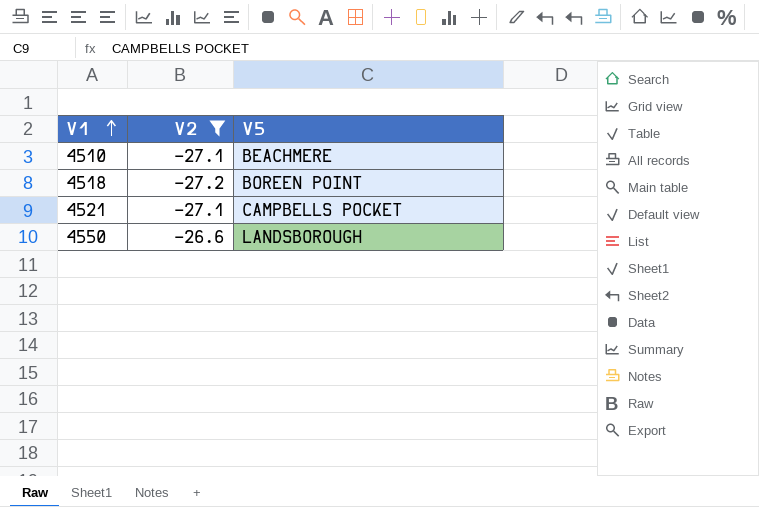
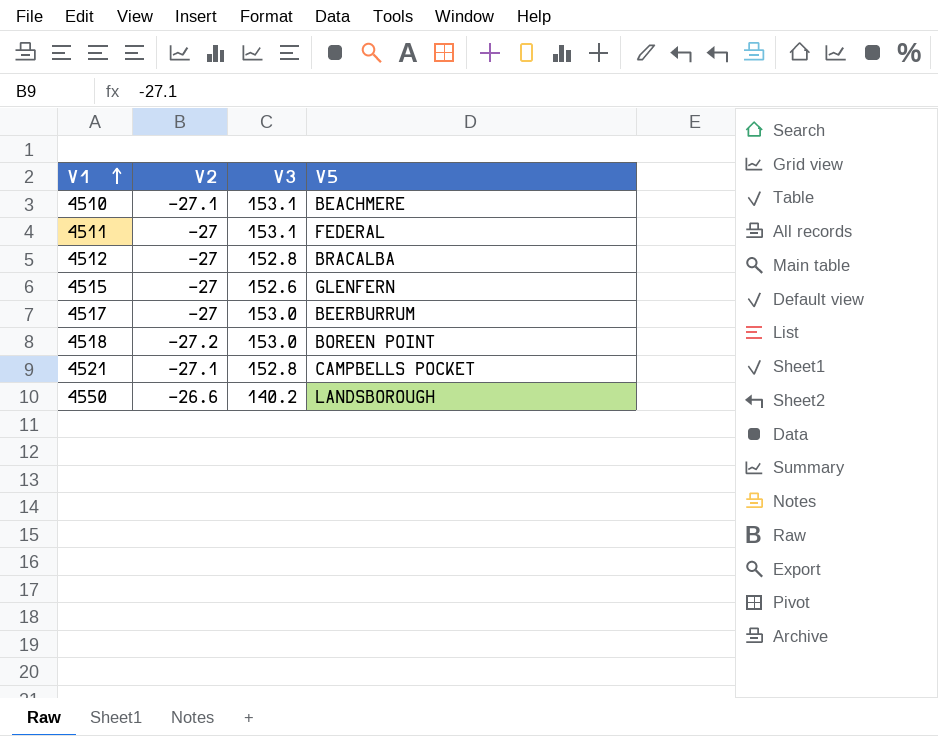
filter: V2 != -27 -> none
column V3 | position: none -> 3

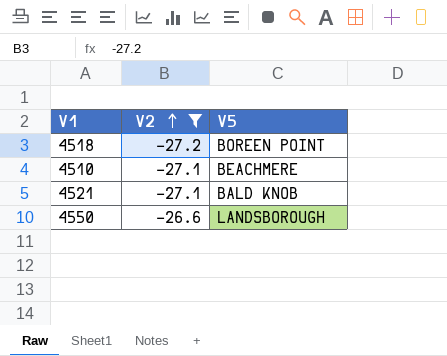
filter: none -> V2 != -27
row order: V1 ascending -> V2 ascending
column V3 | position: 3 -> none
4521 | V5: CAMPBELLS POCKET -> BALD KNOB

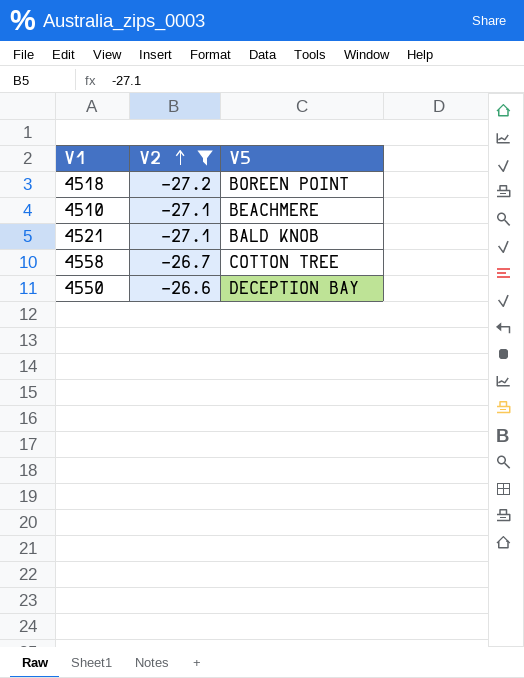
row 4558: none -> -26.7 | COTTON TREE
4550 | V5: LANDSBOROUGH -> DECEPTION BAY

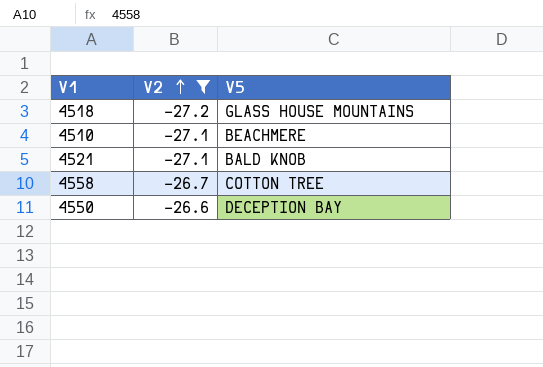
4518 | V5: BOREEN POINT -> GLASS HOUSE MOUNTAINS

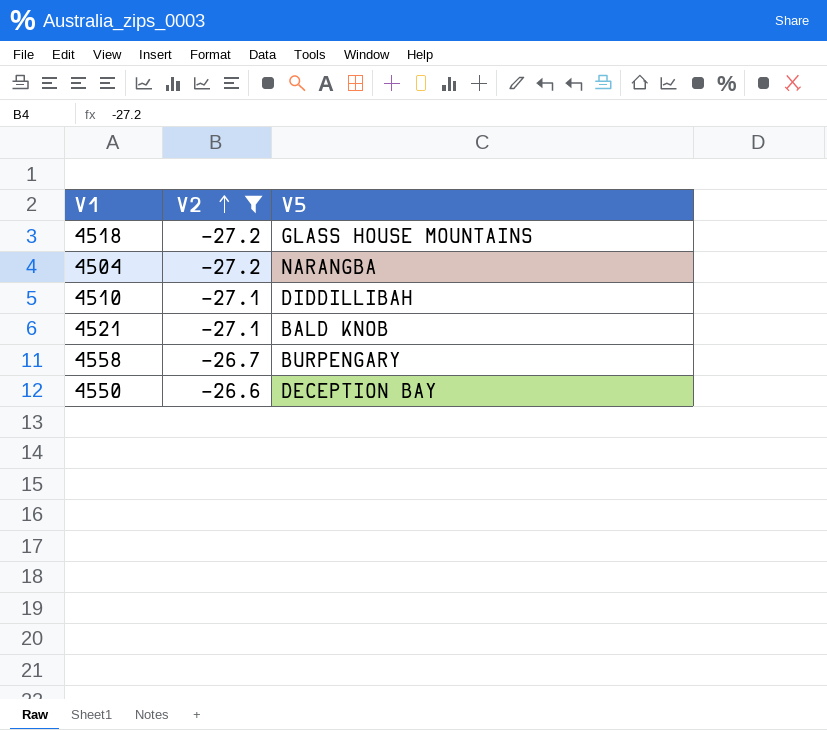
row 4504: none -> -27.2 | NARANGBA
4510 | V5: BEACHMERE -> DIDDILLIBAH
4558 | V5: COTTON TREE -> BURPENGARY

